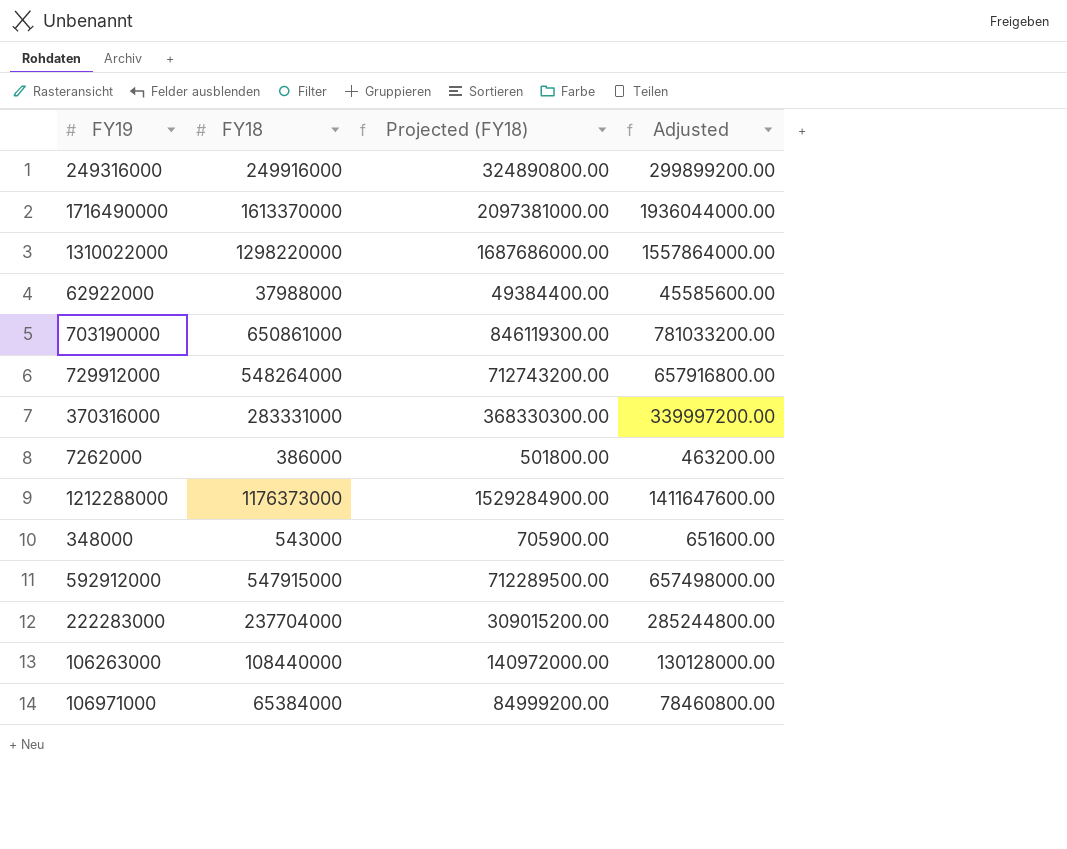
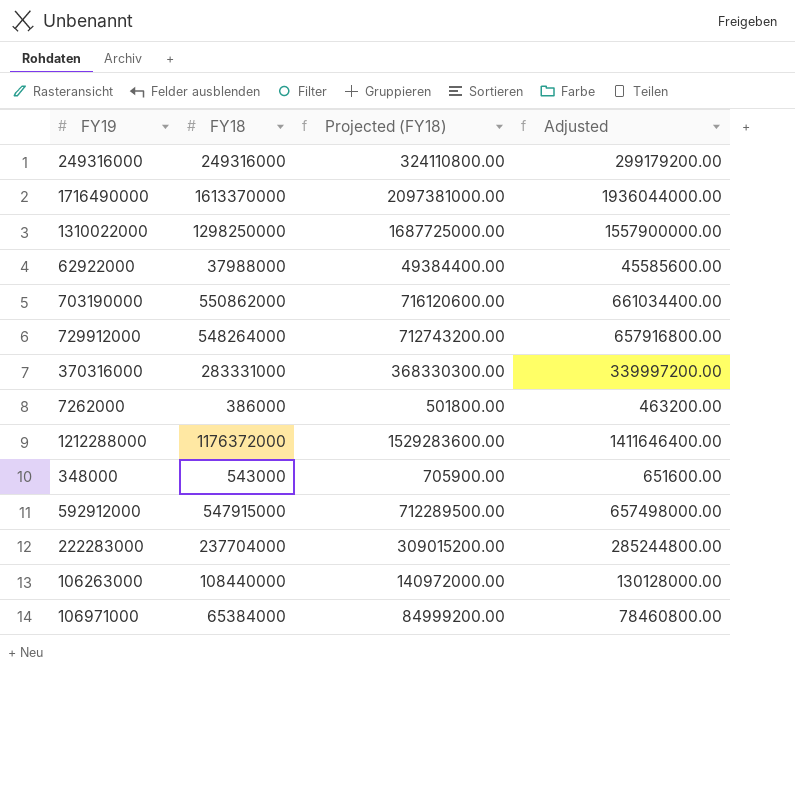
249316000 | FY18: 249916000 -> 249316000
249316000 | Projected (FY18): 324890800.00 -> 324110800.00
249316000 | Adjusted: 299899200.00 -> 299179200.00
1310022000 | FY18: 1298220000 -> 1298250000
1310022000 | Projected (FY18): 1687686000.00 -> 1687725000.00
1310022000 | Adjusted: 1557864000.00 -> 1557900000.00
703190000 | FY18: 650861000 -> 550862000
703190000 | Projected (FY18): 846119300.00 -> 716120600.00
703190000 | Adjusted: 781033200.00 -> 661034400.00
1212288000 | FY18: 1176373000 -> 1176372000
1212288000 | Projected (FY18): 1529284900.00 -> 1529283600.00
1212288000 | Adjusted: 1411647600.00 -> 1411646400.00

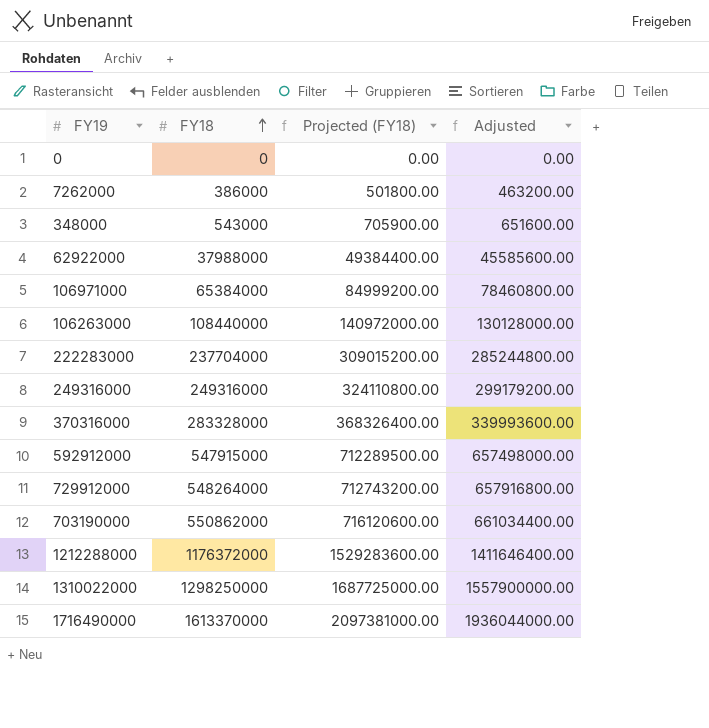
row order: none -> FY18 ascending
row 0: none -> 0 | 0.00 | 0.00
370316000 | FY18: 283331000 -> 283328000
370316000 | Projected (FY18): 368330300.00 -> 368326400.00
370316000 | Adjusted: 339997200.00 -> 339993600.00

